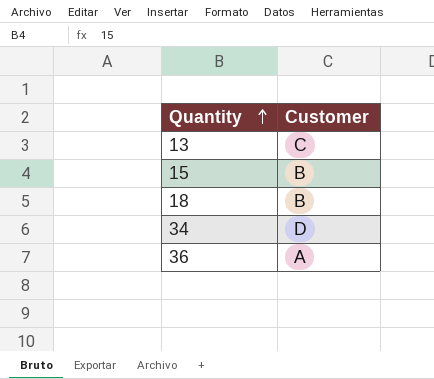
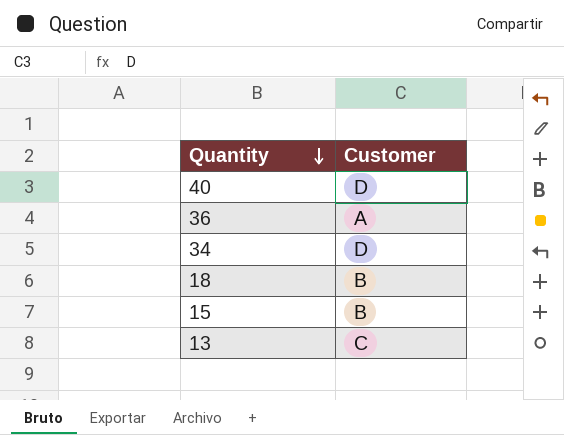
row order: Quantity ascending -> Quantity descending
row 40: none -> D

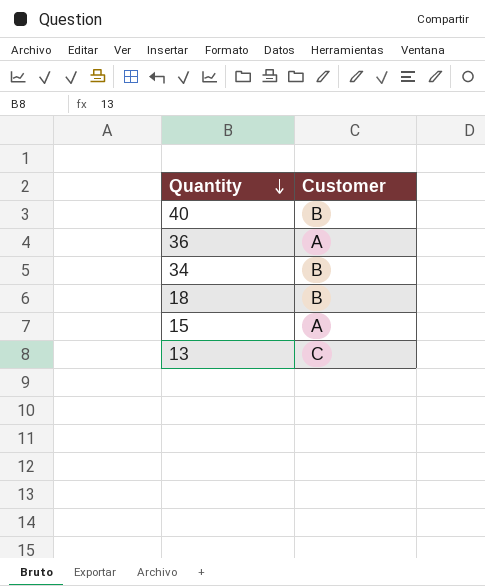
40 | Customer: D -> B
34 | Customer: D -> B
15 | Customer: B -> A

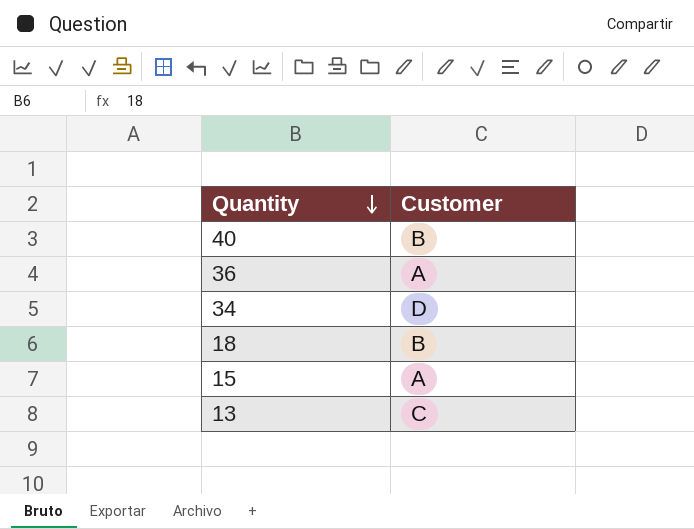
34 | Customer: B -> D

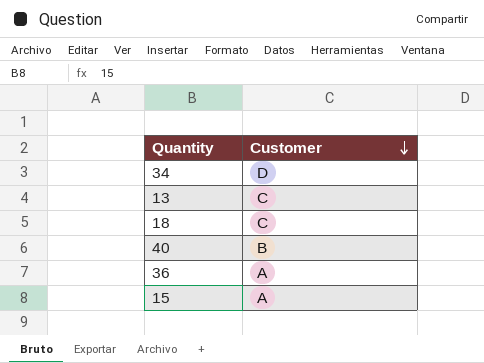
row order: Quantity descending -> Customer descending
18 | Customer: B -> C

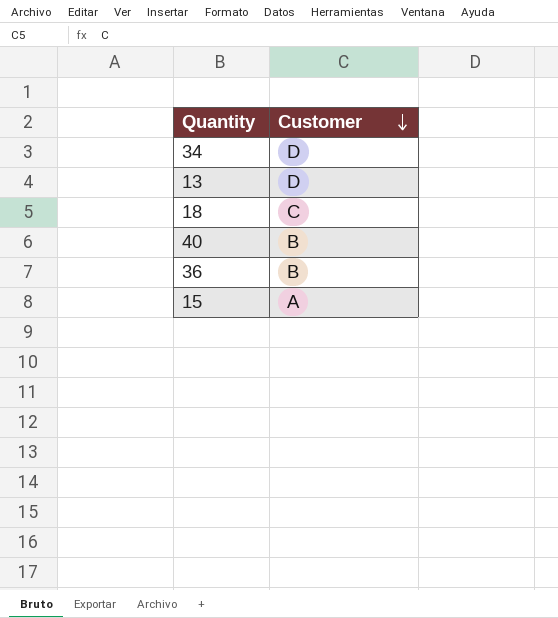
13 | Customer: C -> D
36 | Customer: A -> B

